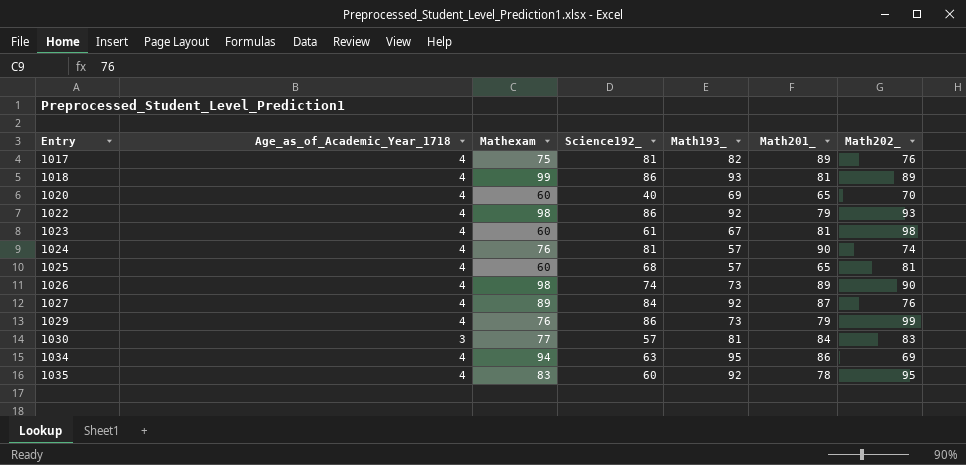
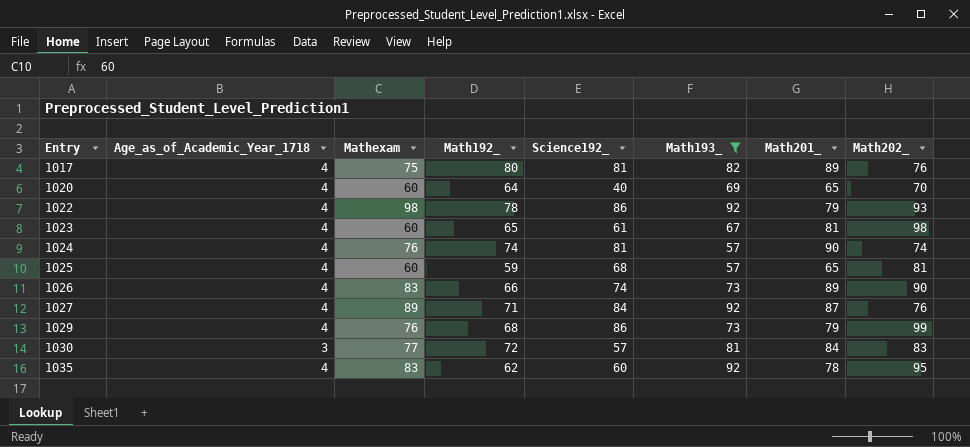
filter: none -> Math193_ <= 92
column Math192_ | position: none -> 4
1026 | Mathexam: 98 -> 83

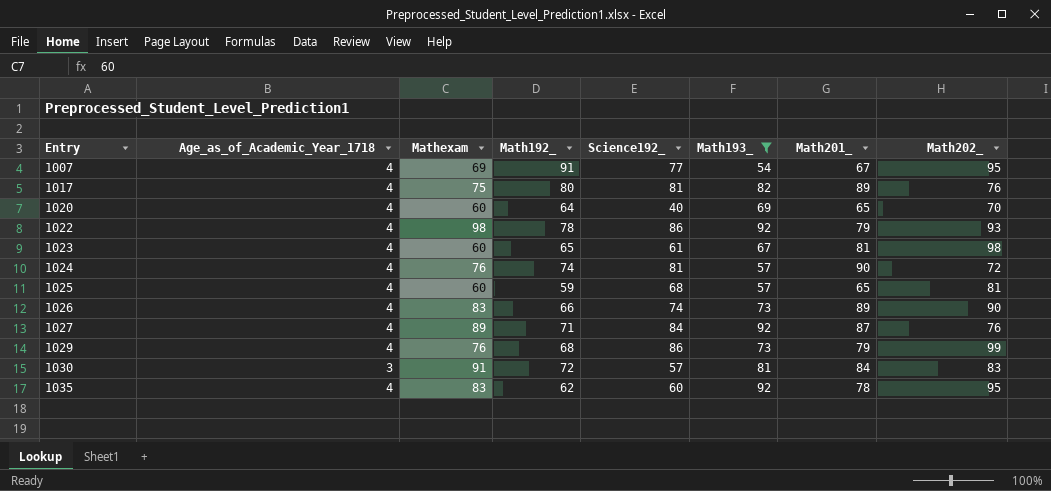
row 1007: none -> 4 | 69 | 91 | 77 | 54 | 67 | 95
1024 | Math202_: 74 -> 72
1030 | Mathexam: 77 -> 91

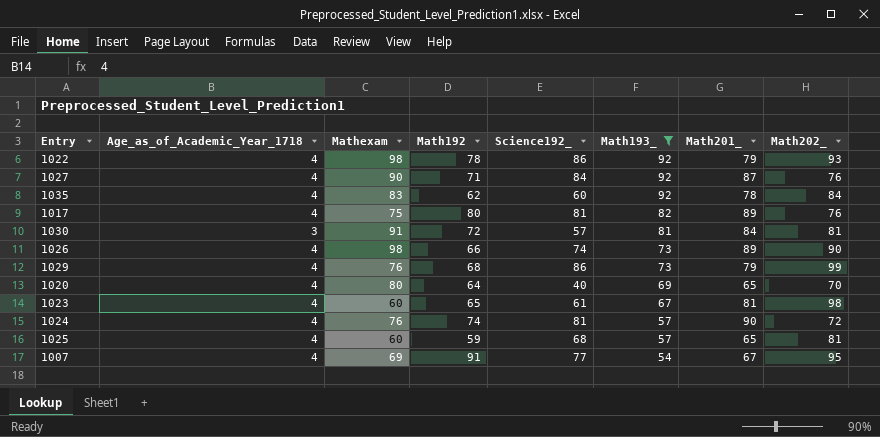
row order: Entry ascending -> Math193_ descending
column name: Math192_ -> Math192
1027 | Mathexam: 89 -> 90
1035 | Math202_: 95 -> 84
1030 | Math202_: 83 -> 81
1026 | Mathexam: 83 -> 98
1020 | Mathexam: 60 -> 80

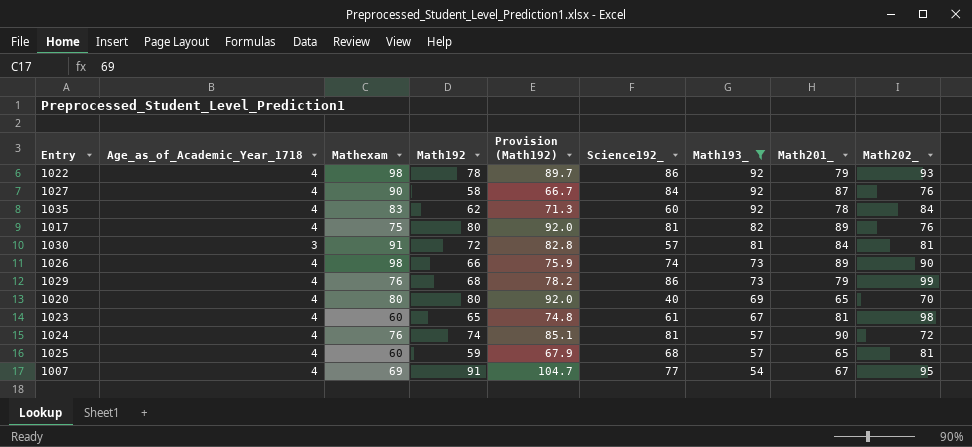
column Provision (Math192) | formula: none -> [Math192] * 1.15
1027 | Math192: 71 -> 58
1020 | Math192: 64 -> 80

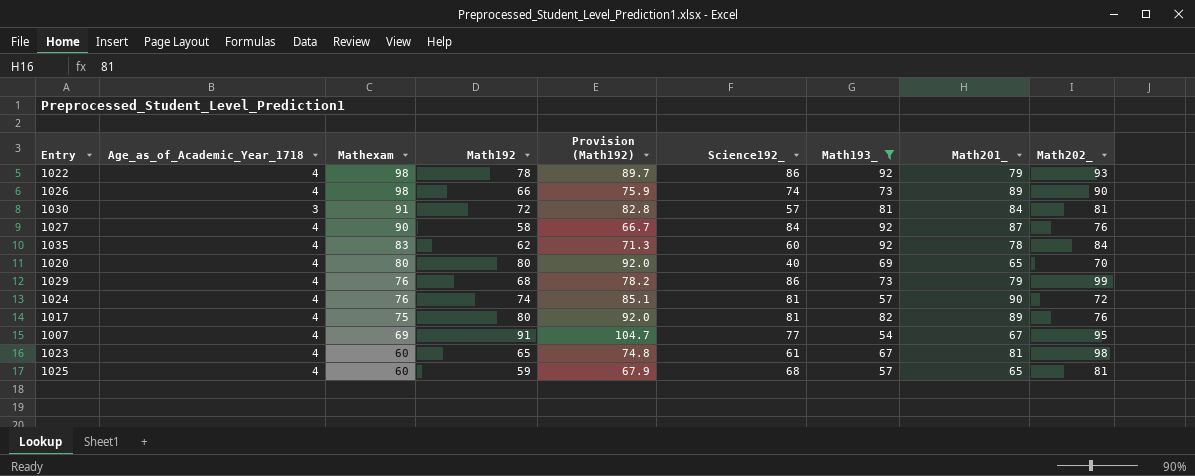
row order: Math193_ descending -> Mathexam descending

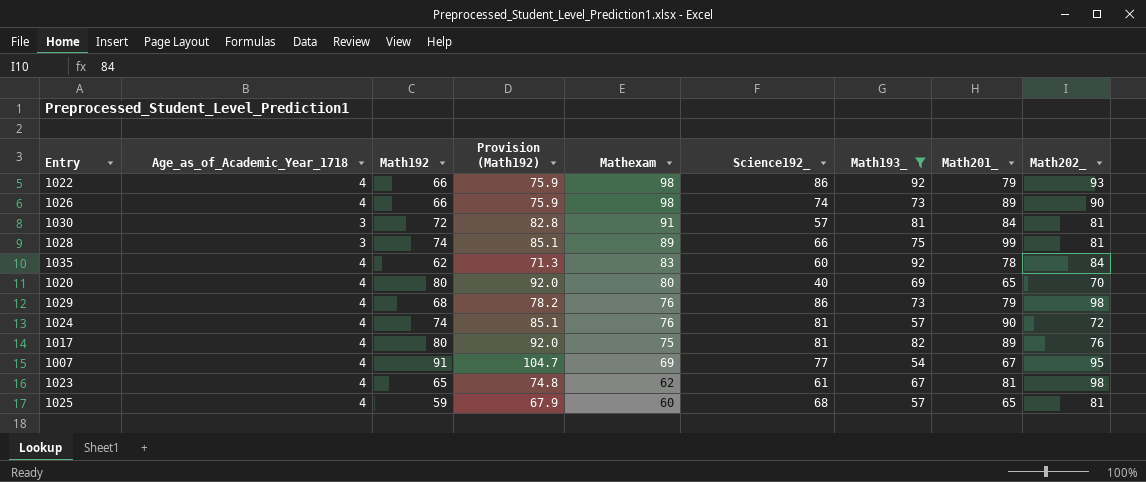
column Mathexam | position: 3 -> 5
row 1027: 4 | 90 | 58 | 66.7 | 84 | 92 | 87 | 76 -> none
1022 | Math192: 78 -> 66
1022 | Provision (Math192): 89.7 -> 75.9
row 1028: none -> 3 | 74 | 85.1 | 89 | 66 | 75 | 99 | 81
1029 | Math202_: 99 -> 98
1023 | Mathexam: 60 -> 62

